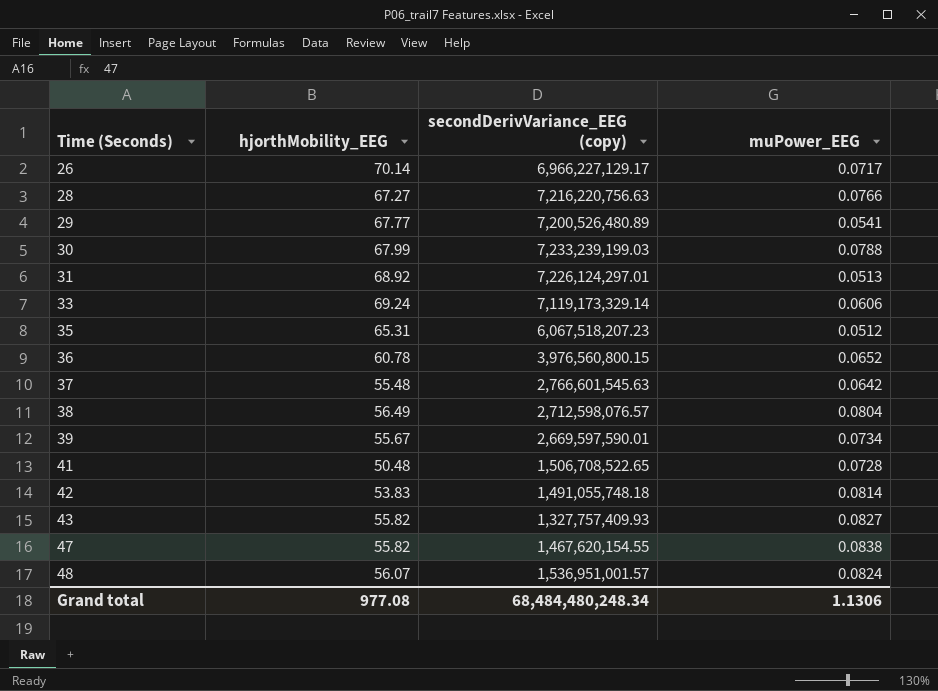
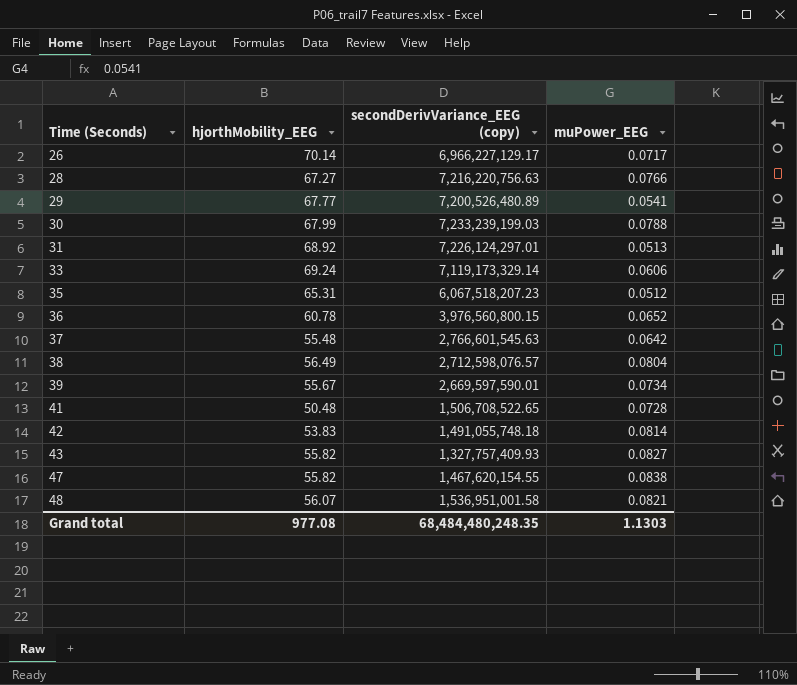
48 | secondDerivVariance_EEG (copy): 1,536,951,001.57 -> 1,536,951,001.58
48 | muPower_EEG: 0.0824 -> 0.0821
Grand total | secondDerivVariance_EEG (copy): 68,484,480,248.34 -> 68,484,480,248.35
Grand total | muPower_EEG: 1.1306 -> 1.1303

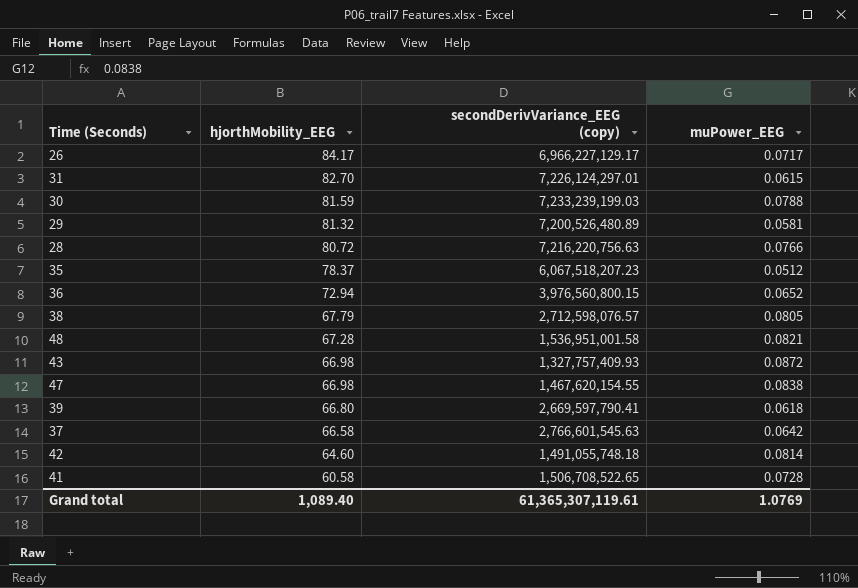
row order: Time (Seconds) ascending -> hjorthMobility_EEG descending
row 33: 69.24 | 7,119,173,329.14 | 0.0606 -> none
26 | hjorthMobility_EEG: 70.14 -> 84.17
31 | hjorthMobility_EEG: 68.92 -> 82.70
31 | muPower_EEG: 0.0513 -> 0.0615
30 | hjorthMobility_EEG: 67.99 -> 81.59
29 | hjorthMobility_EEG: 67.77 -> 81.32
29 | muPower_EEG: 0.0541 -> 0.0581
28 | hjorthMobility_EEG: 67.27 -> 80.72
35 | hjorthMobility_EEG: 65.31 -> 78.37
36 | hjorthMobility_EEG: 60.78 -> 72.94
38 | hjorthMobility_EEG: 56.49 -> 67.79
38 | muPower_EEG: 0.0804 -> 0.0805
48 | hjorthMobility_EEG: 56.07 -> 67.28
43 | hjorthMobility_EEG: 55.82 -> 66.98
43 | muPower_EEG: 0.0827 -> 0.0872
47 | hjorthMobility_EEG: 55.82 -> 66.98
39 | hjorthMobility_EEG: 55.67 -> 66.80
39 | secondDerivVariance_EEG (copy): 2,669,597,590.01 -> 2,669,597,790.41
39 | muPower_EEG: 0.0734 -> 0.0618
37 | hjorthMobility_EEG: 55.48 -> 66.58
42 | hjorthMobility_EEG: 53.83 -> 64.60
41 | hjorthMobility_EEG: 50.48 -> 60.58
Grand total | hjorthMobility_EEG: 977.08 -> 1,089.40
Grand total | secondDerivVariance_EEG (copy): 68,484,480,248.35 -> 61,365,307,119.61
Grand total | muPower_EEG: 1.1303 -> 1.0769

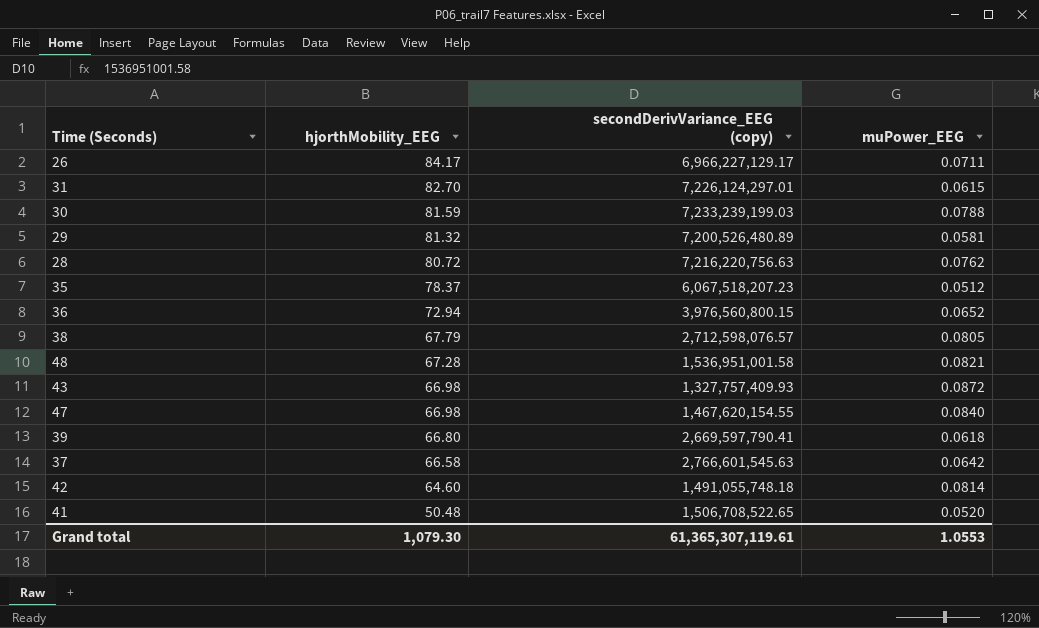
26 | muPower_EEG: 0.0717 -> 0.0711
28 | muPower_EEG: 0.0766 -> 0.0762
47 | muPower_EEG: 0.0838 -> 0.0840
41 | hjorthMobility_EEG: 60.58 -> 50.48
41 | muPower_EEG: 0.0728 -> 0.0520
Grand total | hjorthMobility_EEG: 1,089.40 -> 1,079.30
Grand total | muPower_EEG: 1.0769 -> 1.0553

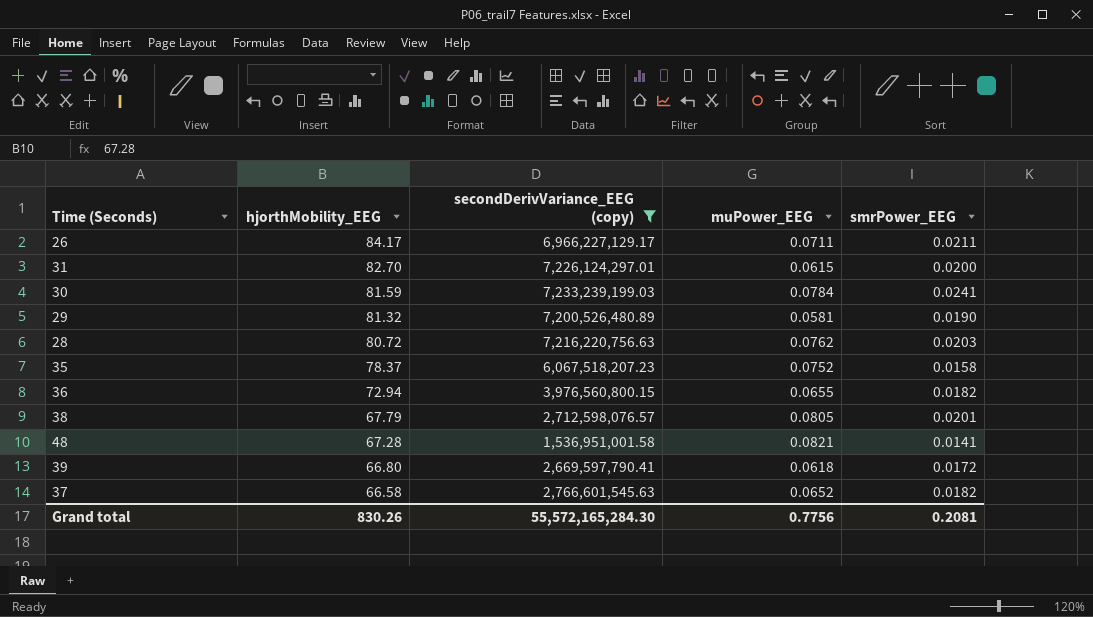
filter: none -> secondDerivVariance_EEG (copy) >= 1,536,951,001.58
column smrPower_EEG | position: none -> 5
30 | muPower_EEG: 0.0788 -> 0.0784
35 | muPower_EEG: 0.0512 -> 0.0752
36 | muPower_EEG: 0.0652 -> 0.0655
37 | muPower_EEG: 0.0642 -> 0.0652
Grand total | hjorthMobility_EEG: 1,079.30 -> 830.26
Grand total | secondDerivVariance_EEG (copy): 61,365,307,119.61 -> 55,572,165,284.30
Grand total | muPower_EEG: 1.0553 -> 0.7756

